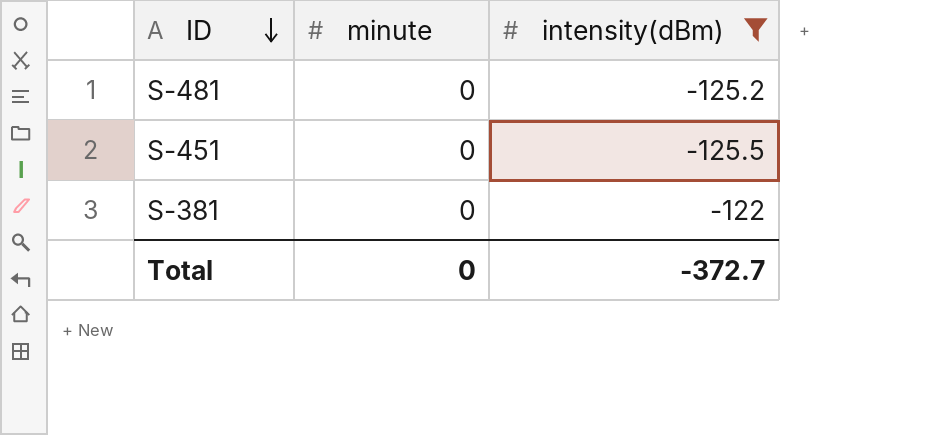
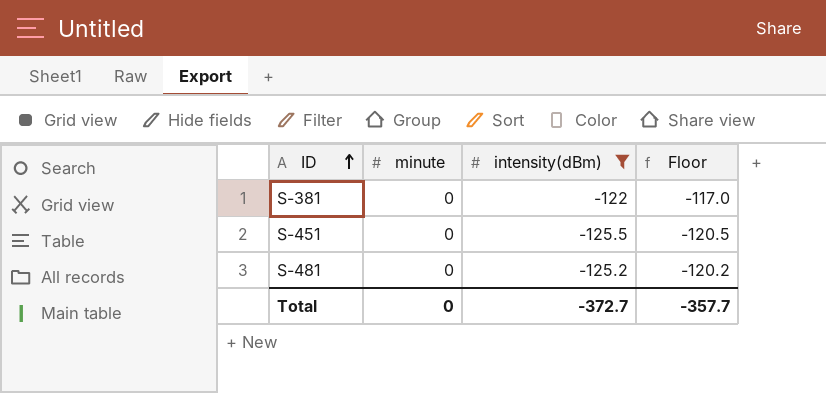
row order: ID descending -> ID ascending
column Floor | formula: none -> [intensity(dBm)] + 5

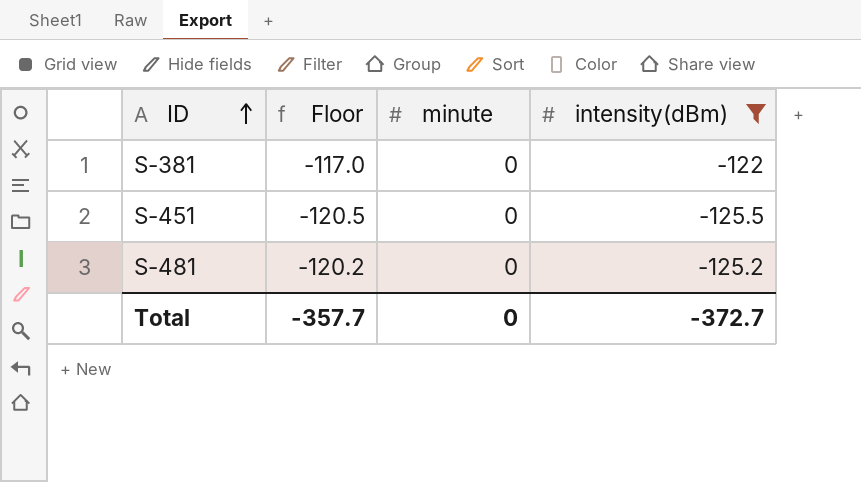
column Floor | position: 4 -> 2

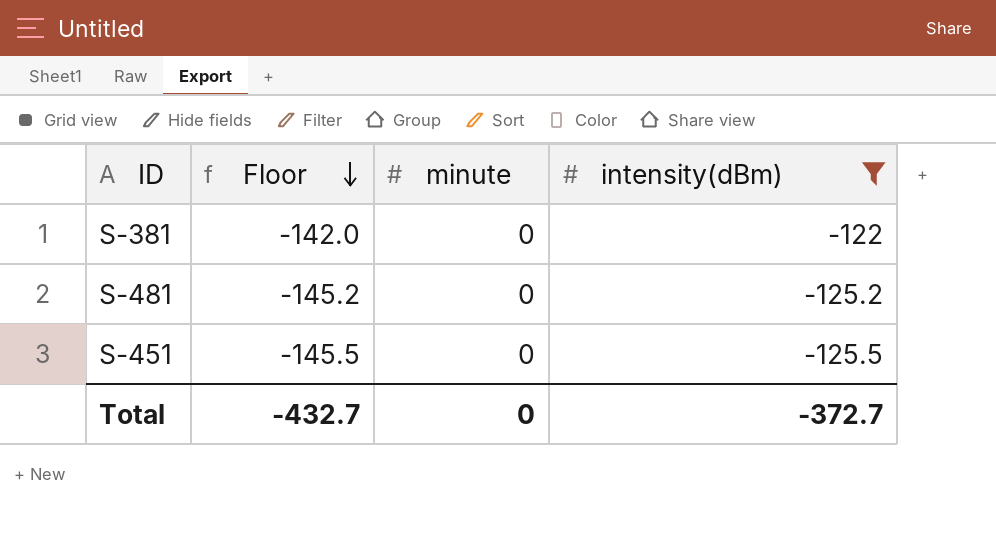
row order: ID ascending -> Floor descending
column Floor | formula: [intensity(dBm)] + 5 -> [intensity(dBm)] - 20
Total | Floor: -357.7 -> -432.7

